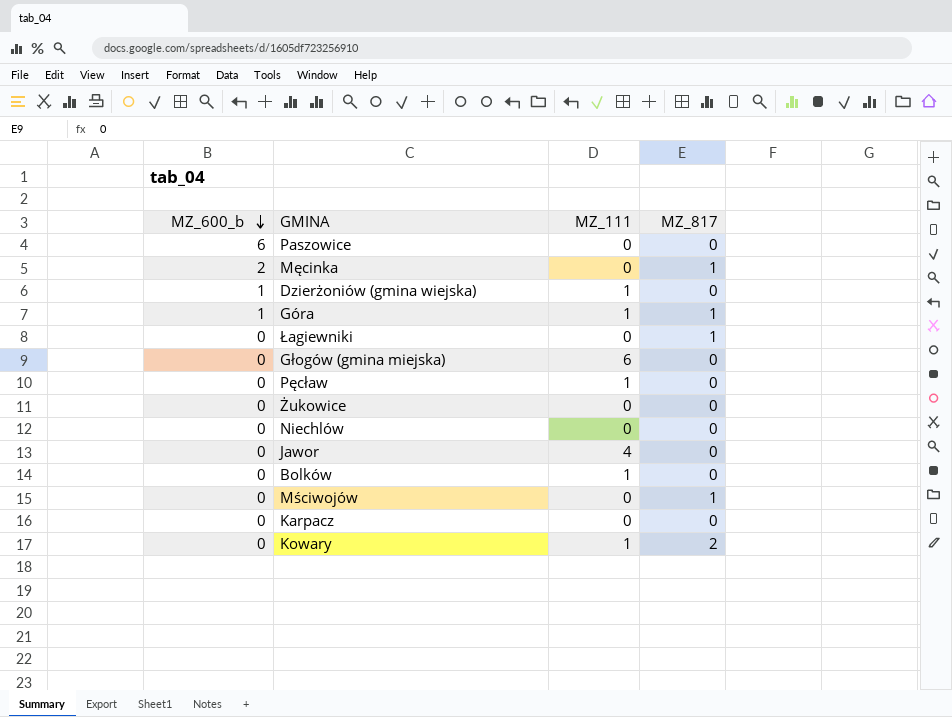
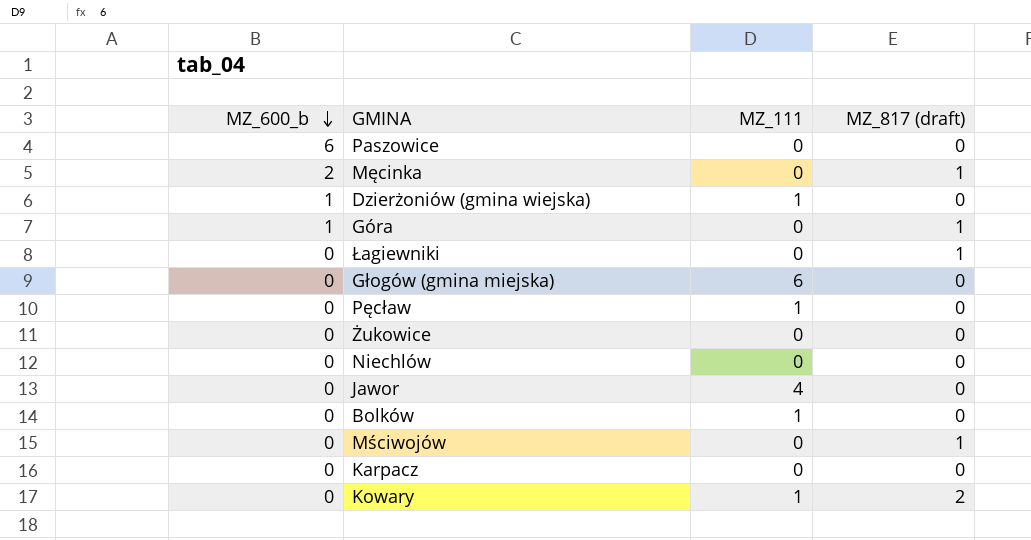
column name: MZ_817 -> MZ_817 (draft)
Góra | MZ_111: 1 -> 0

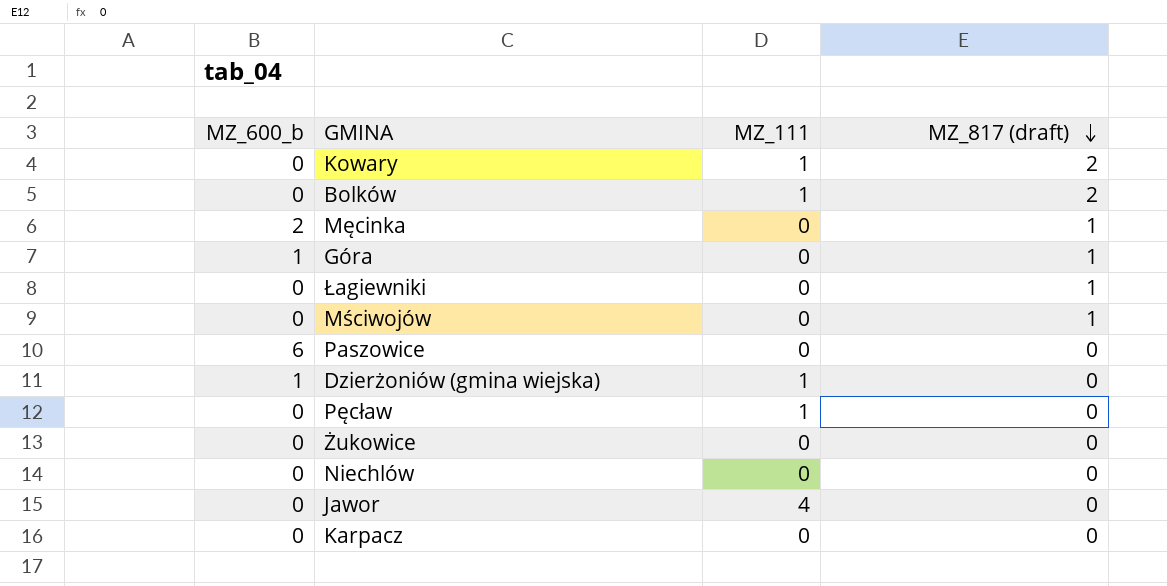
row order: MZ_600_b descending -> MZ_817 (draft) descending
row Głogów (gmina miejska): 0 | 6 | 0 -> none
Bolków | MZ_817 (draft): 0 -> 2

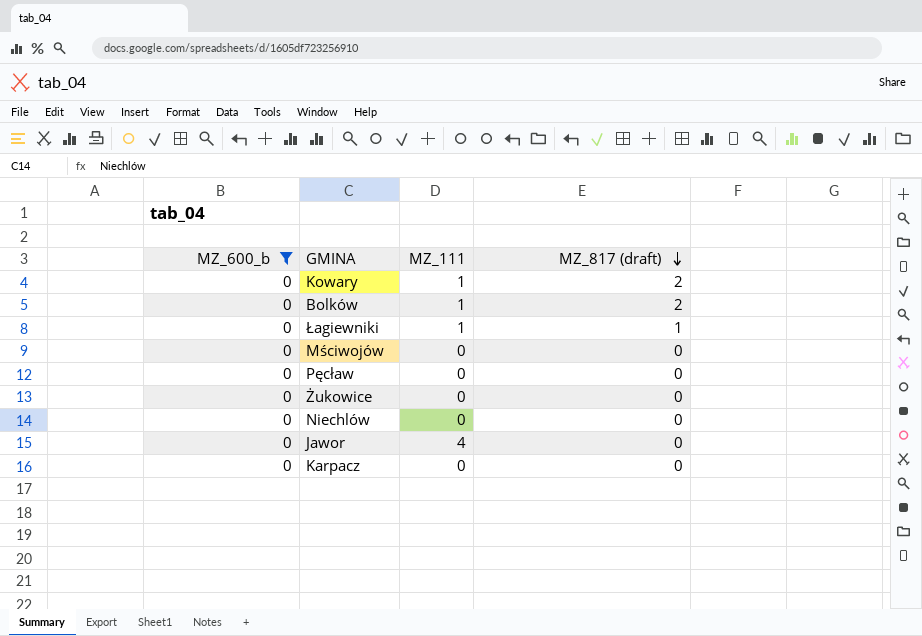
filter: none -> MZ_600_b = 0
Łagiewniki | MZ_111: 0 -> 1
Mściwojów | MZ_817 (draft): 1 -> 0
Pęcław | MZ_111: 1 -> 0

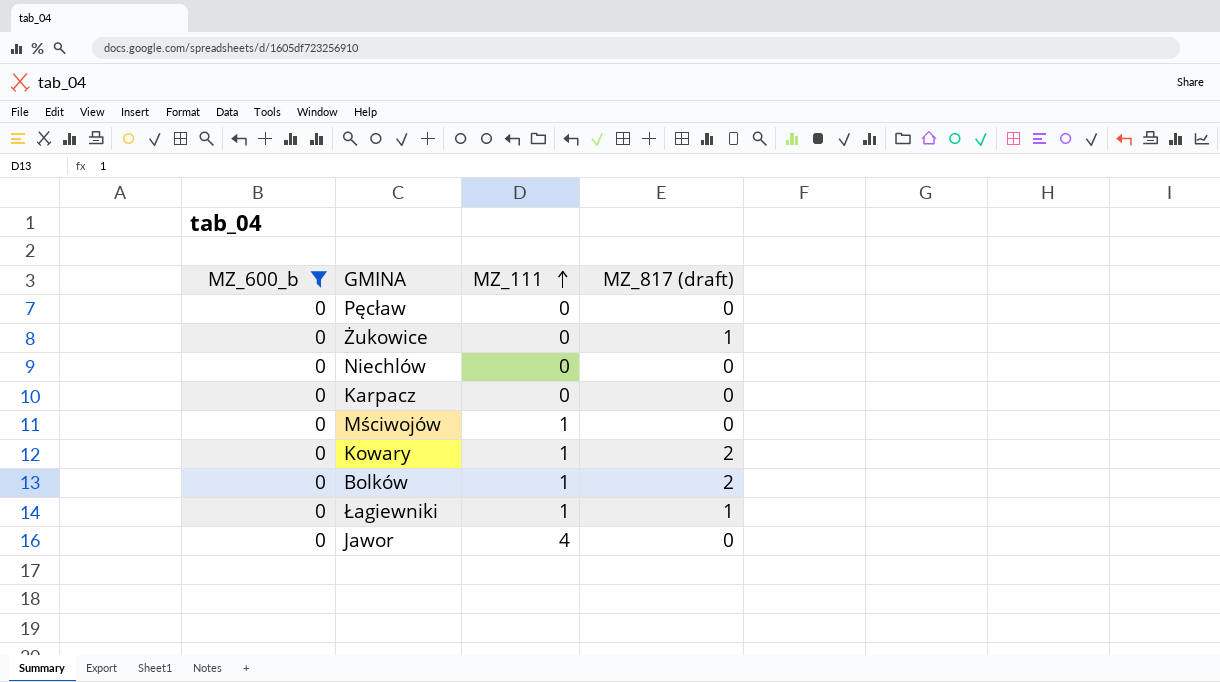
row order: MZ_817 (draft) descending -> MZ_111 ascending
Żukowice | MZ_817 (draft): 0 -> 1
Mściwojów | MZ_111: 0 -> 1

